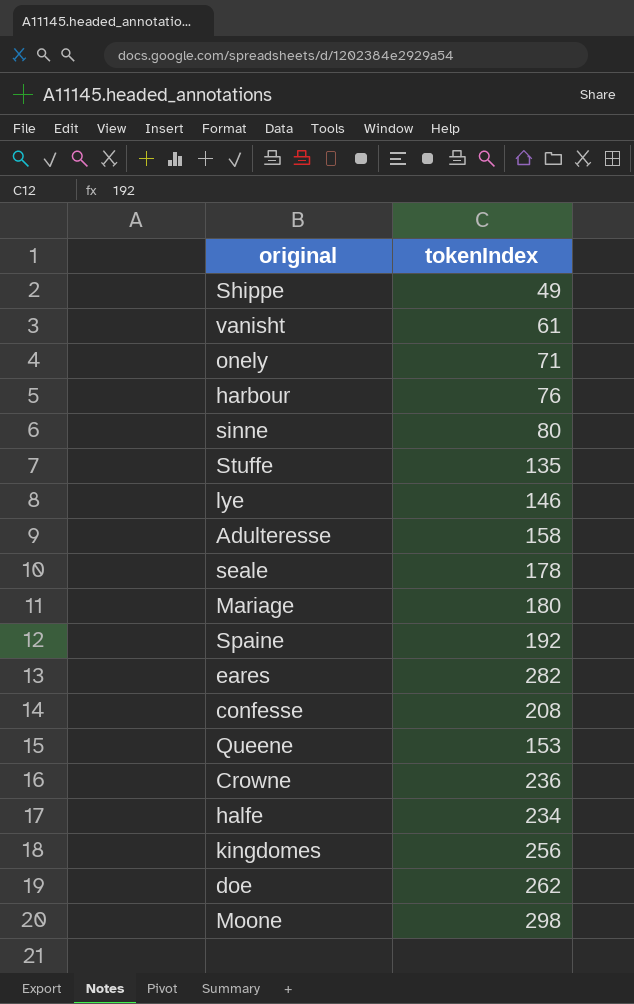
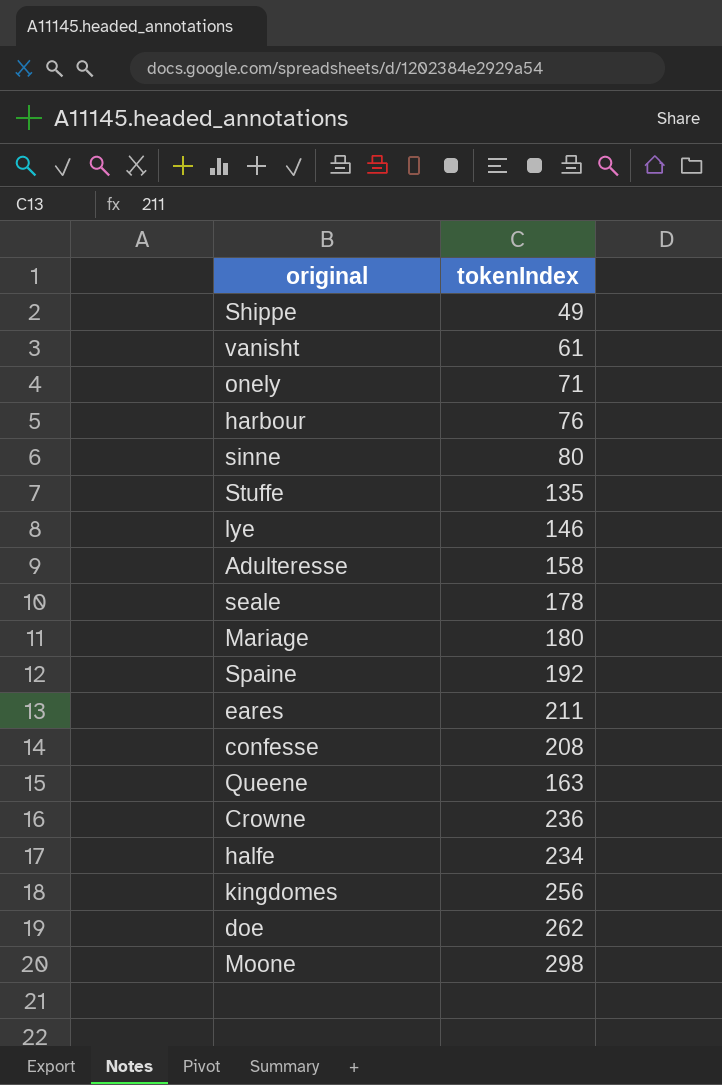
eares | tokenIndex: 282 -> 211
Queene | tokenIndex: 153 -> 163

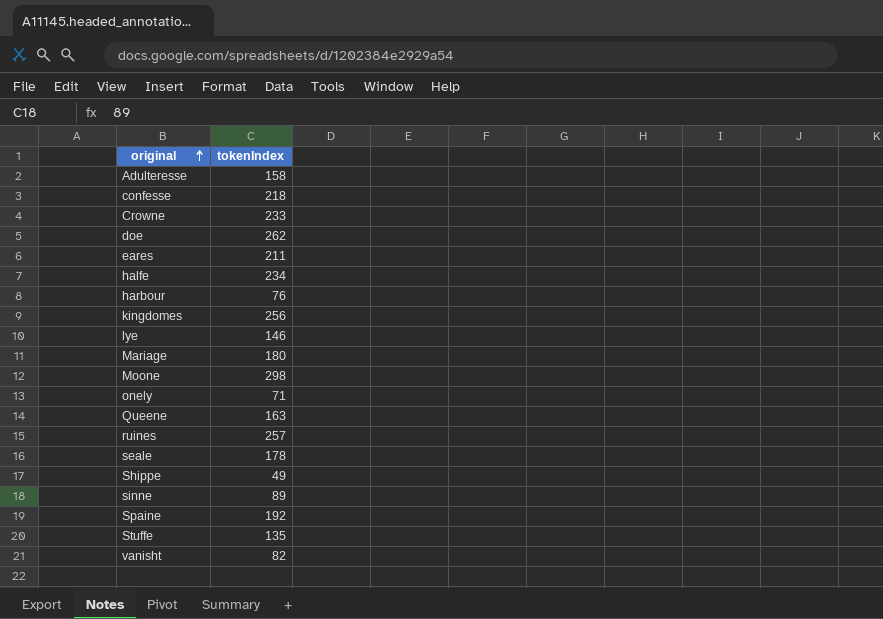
row order: none -> original ascending
confesse | tokenIndex: 208 -> 218
Crowne | tokenIndex: 236 -> 233
row ruines: none -> 257
sinne | tokenIndex: 80 -> 89
vanisht | tokenIndex: 61 -> 82

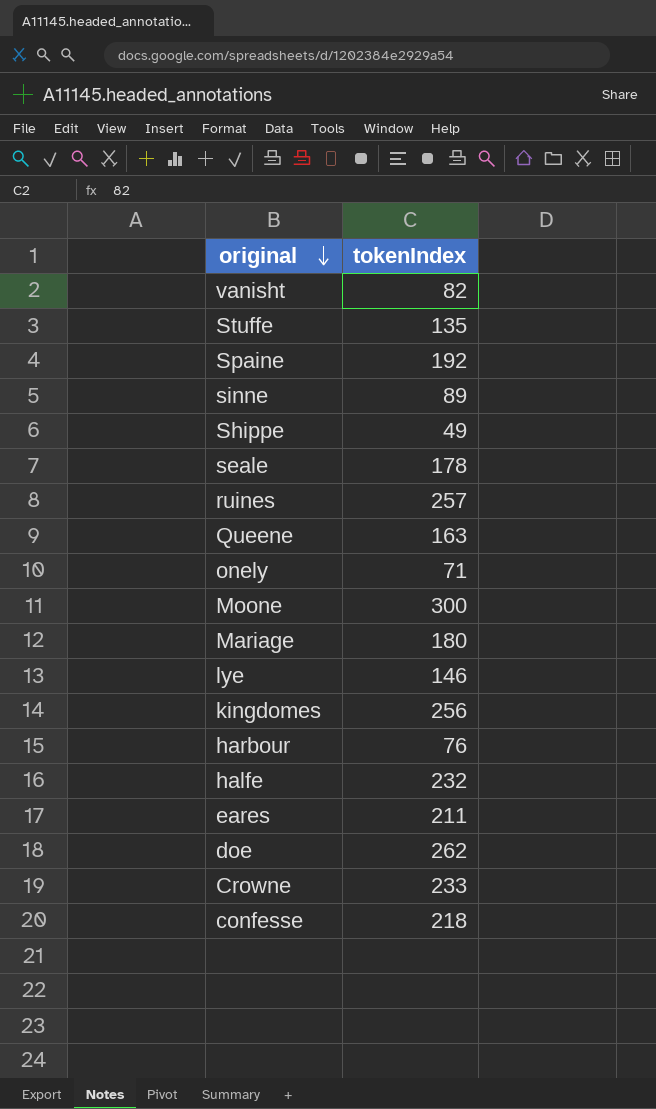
row order: original ascending -> original descending
row Adulteresse: 158 -> none
Moone | tokenIndex: 298 -> 300
halfe | tokenIndex: 234 -> 232

